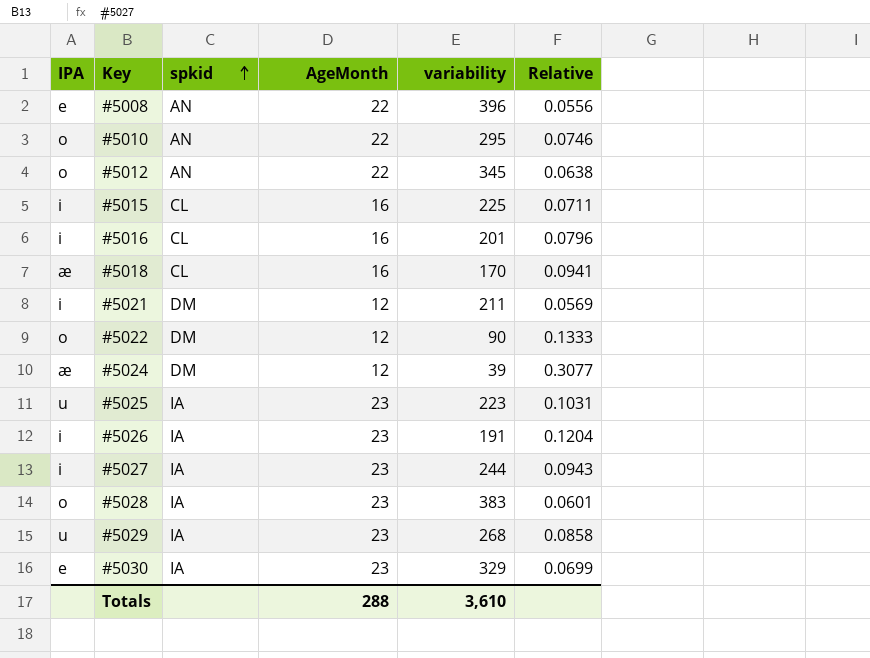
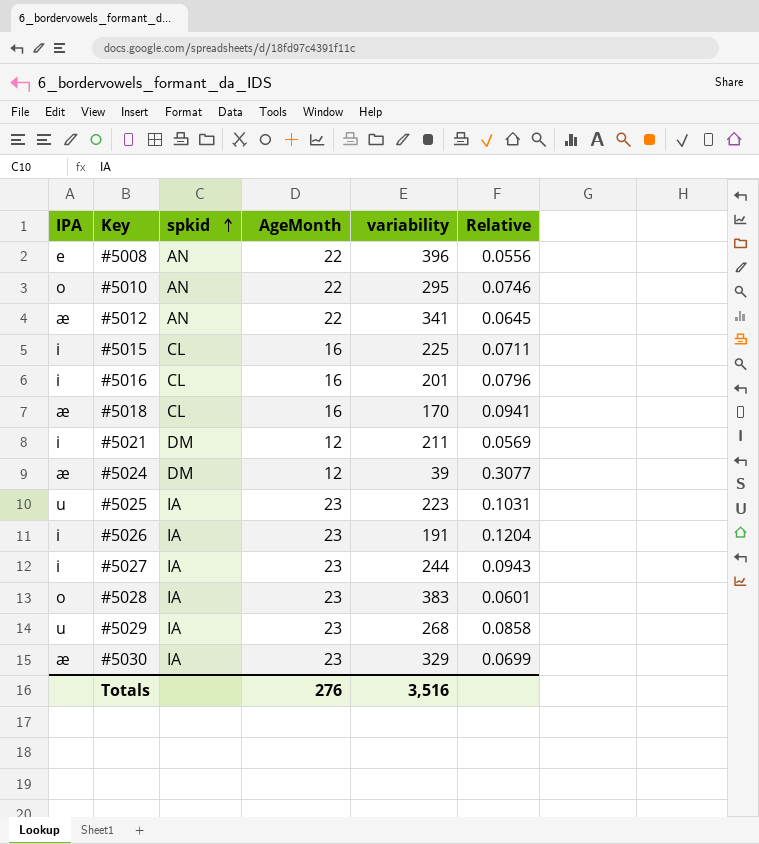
row #5022: o | DM | 12 | 90 | 0.1333 -> none
#5012 | IPA: o -> æ
#5012 | variability: 345 -> 341
#5012 | Relative: 0.0638 -> 0.0645
#5030 | IPA: e -> æ
Totals | AgeMonth: 288 -> 276
Totals | variability: 3,610 -> 3,516

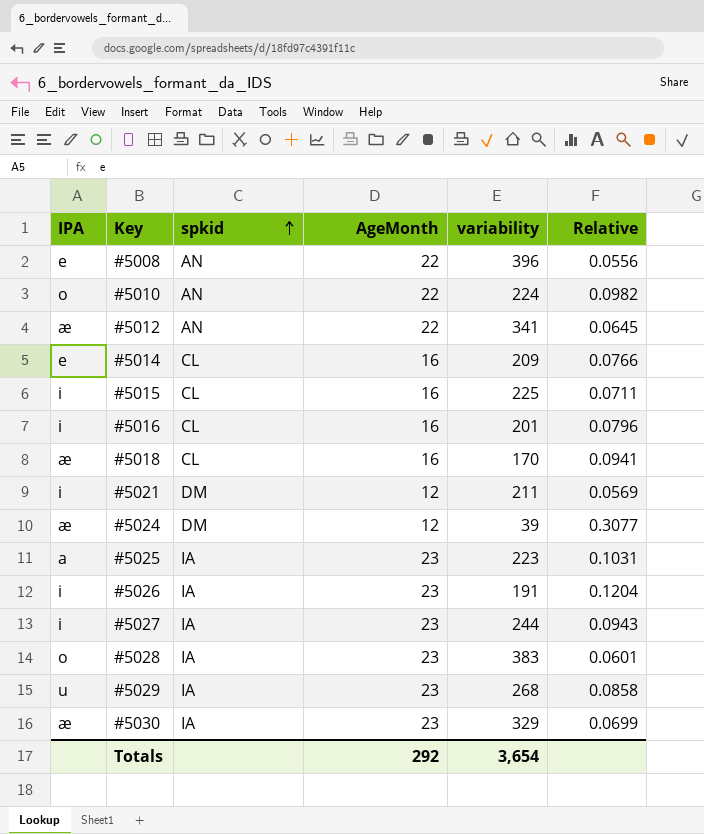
#5010 | variability: 295 -> 224
#5010 | Relative: 0.0746 -> 0.0982
row #5014: none -> e | CL | 16 | 209 | 0.0766
#5025 | IPA: u -> a
Totals | AgeMonth: 276 -> 292
Totals | variability: 3,516 -> 3,654

